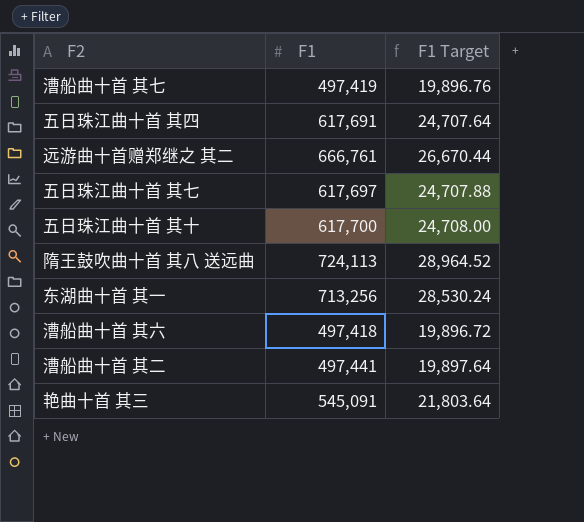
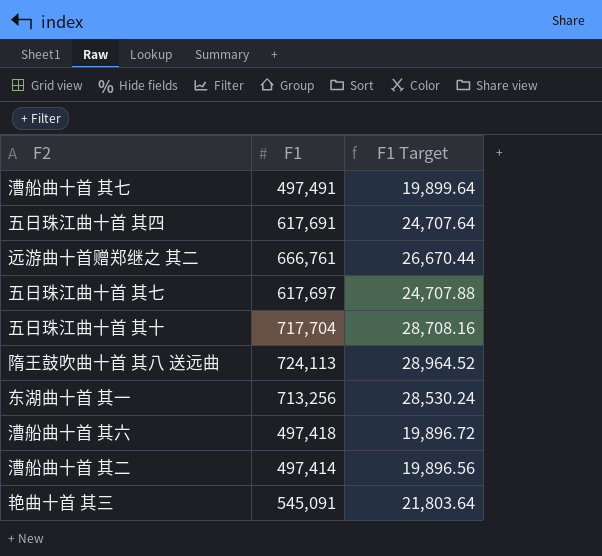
漕船曲十首 其七 | F1: 497,419 -> 497,491
漕船曲十首 其七 | F1 Target: 19,896.76 -> 19,899.64
五日珠江曲十首 其十 | F1: 617,700 -> 717,704
五日珠江曲十首 其十 | F1 Target: 24,708.00 -> 28,708.16
漕船曲十首 其二 | F1: 497,441 -> 497,414
漕船曲十首 其二 | F1 Target: 19,897.64 -> 19,896.56

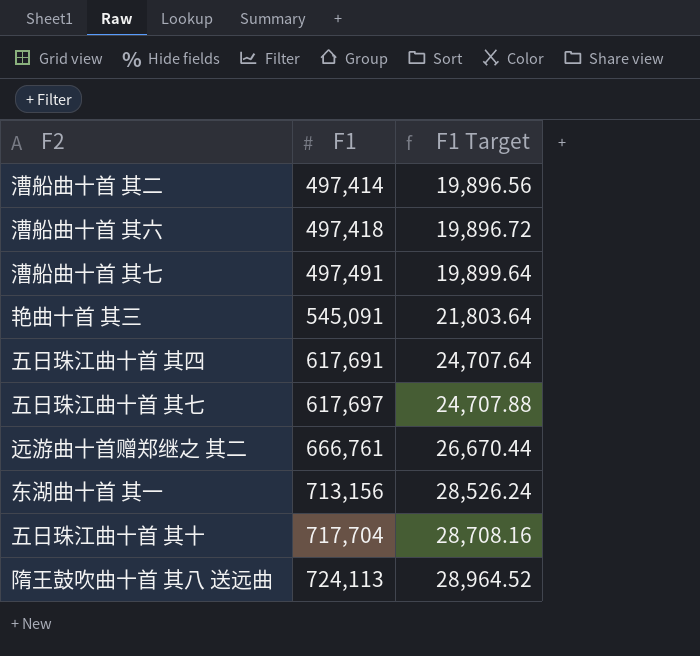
row order: none -> F1 ascending
东湖曲十首 其一 | F1: 713,256 -> 713,156
东湖曲十首 其一 | F1 Target: 28,530.24 -> 28,526.24

